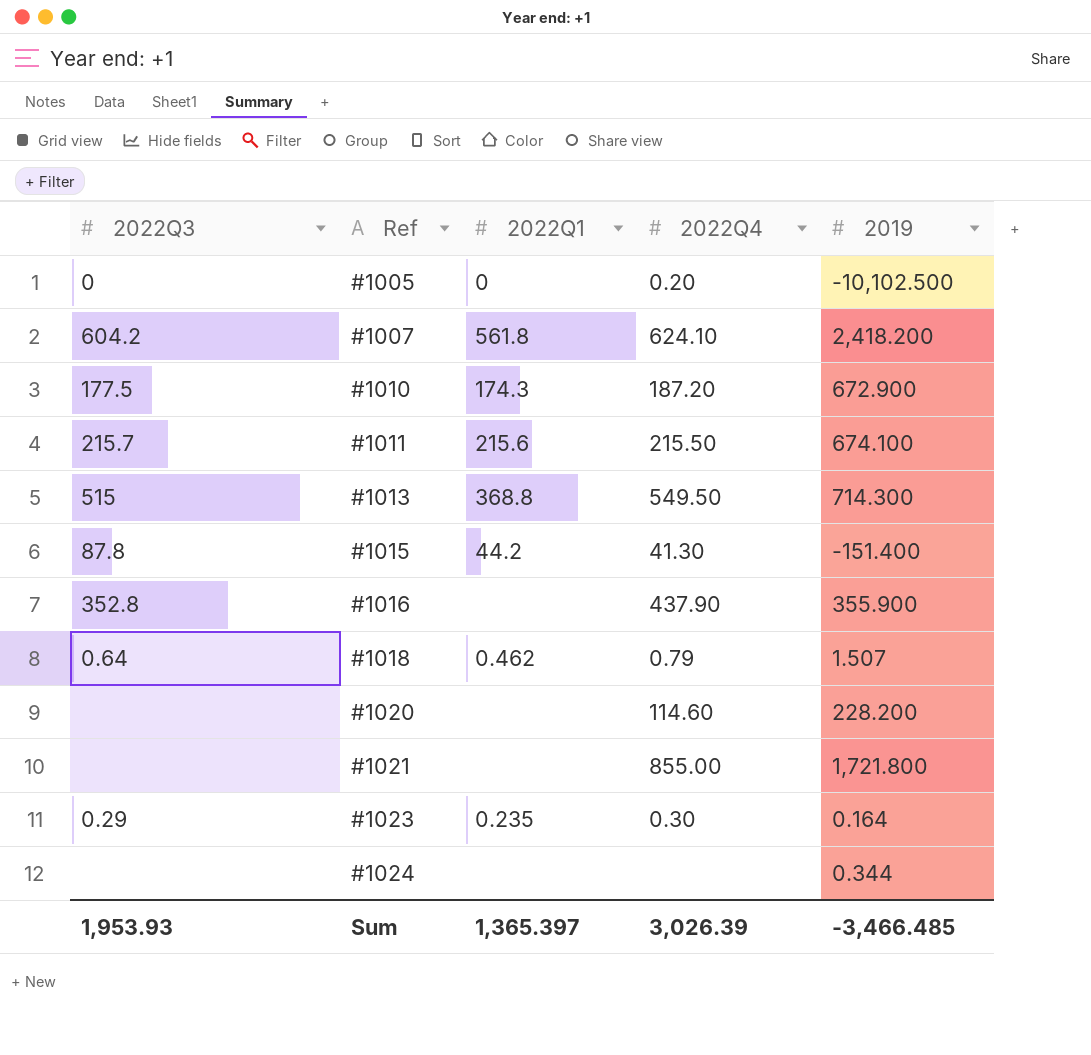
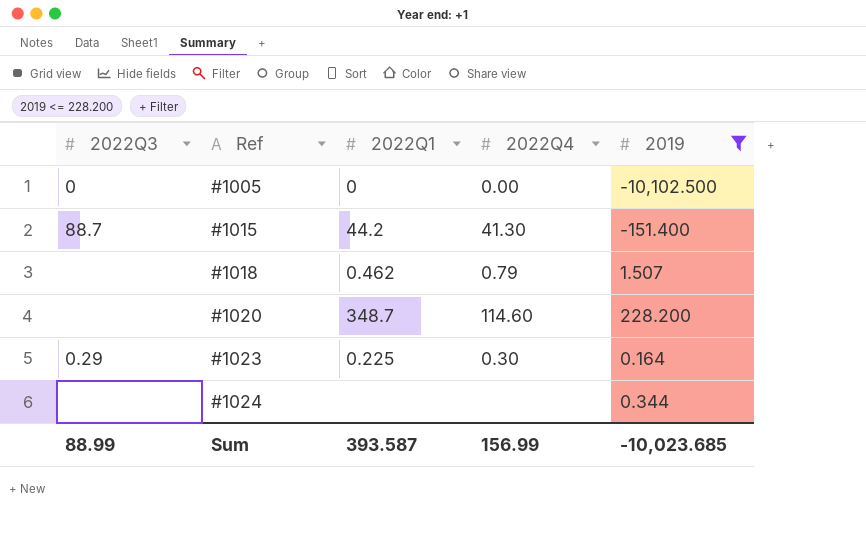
filter: none -> 2019 <= 228.200
#1005 | 2022Q4: 0.20 -> 0.00
#1015 | 2022Q3: 87.8 -> 88.7
#1018 | 2022Q3: 0.64 -> none
#1020 | 2022Q1: none -> 348.7
#1023 | 2022Q1: 0.235 -> 0.225
Sum | 2022Q3: 1,953.93 -> 88.99
Sum | 2022Q1: 1,365.397 -> 393.587
Sum | 2022Q4: 3,026.39 -> 156.99
Sum | 2019: -3,466.485 -> -10,023.685

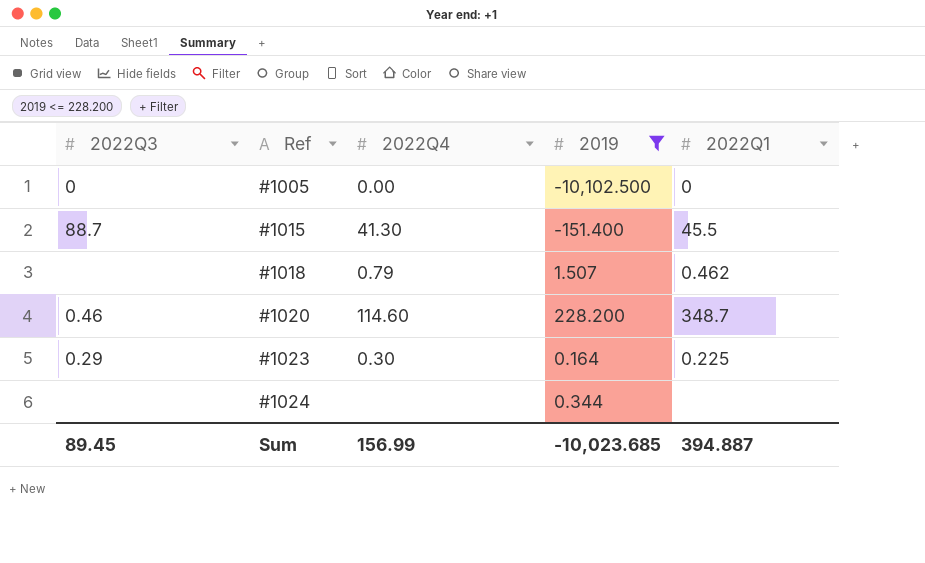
column 2022Q1 | position: 3 -> 5
#1015 | 2022Q1: 44.2 -> 45.5
#1020 | 2022Q3: none -> 0.46
Sum | 2022Q3: 88.99 -> 89.45
Sum | 2022Q1: 393.587 -> 394.887

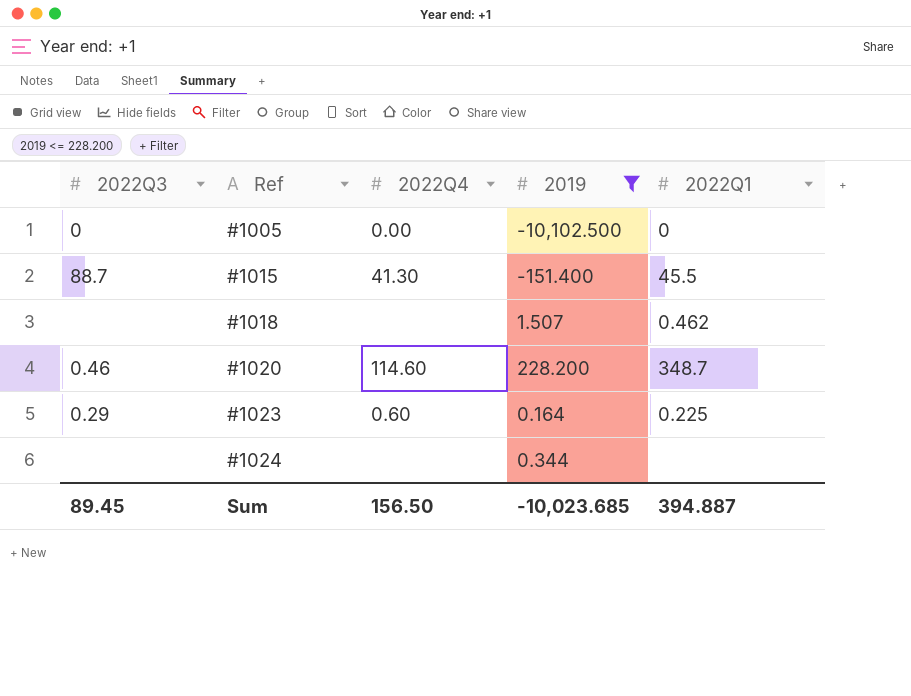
#1018 | 2022Q4: 0.79 -> none
#1023 | 2022Q4: 0.30 -> 0.60
Sum | 2022Q4: 156.99 -> 156.50

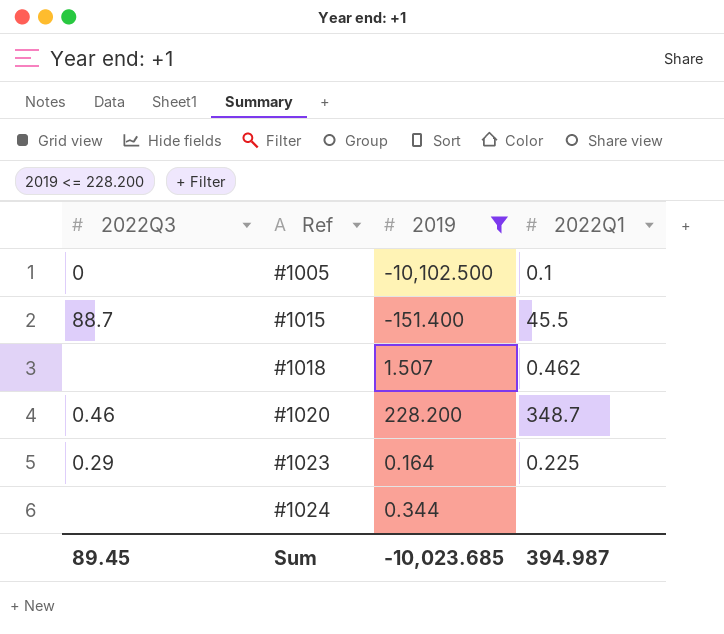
column 2022Q4 | position: 3 -> none
#1005 | 2022Q1: 0 -> 0.1
Sum | 2022Q1: 394.887 -> 394.987

